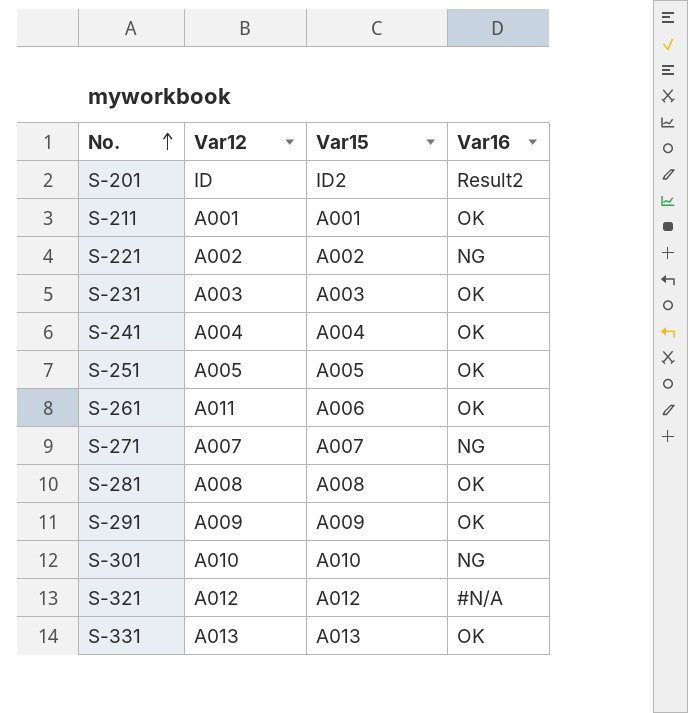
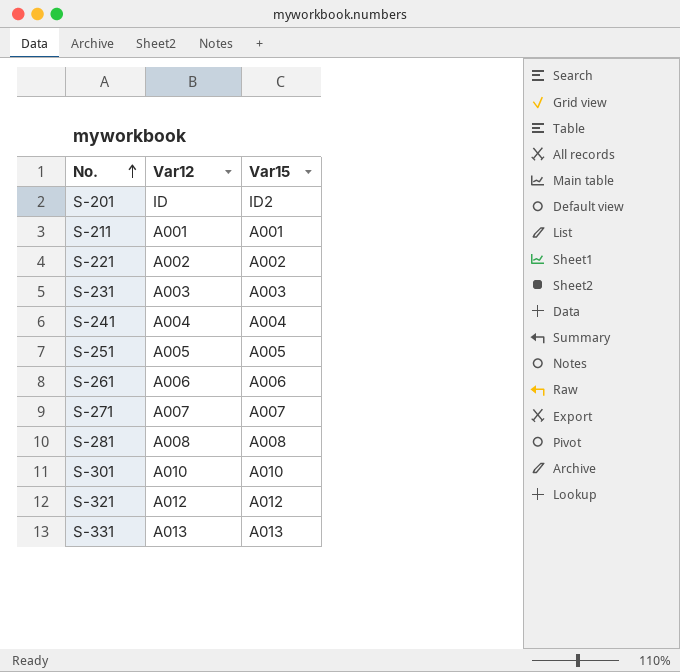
column Var16 | position: 4 -> none
row S-291: A009 | A009 | OK -> none
S-261 | Var12: A011 -> A006

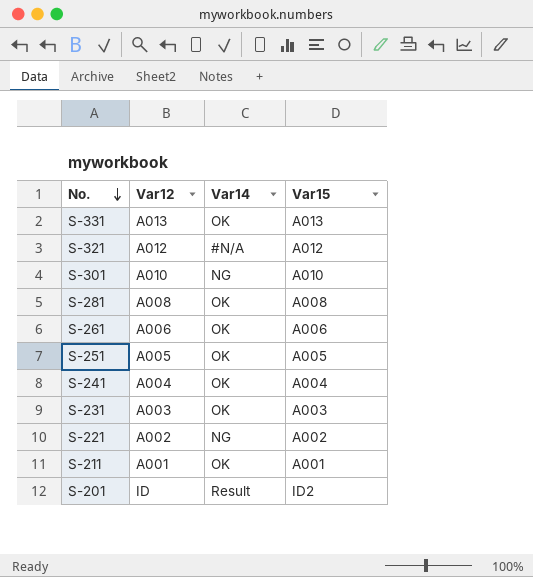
row order: No. ascending -> No. descending
column Var14 | position: none -> 3
row S-271: A007 | A007 -> none

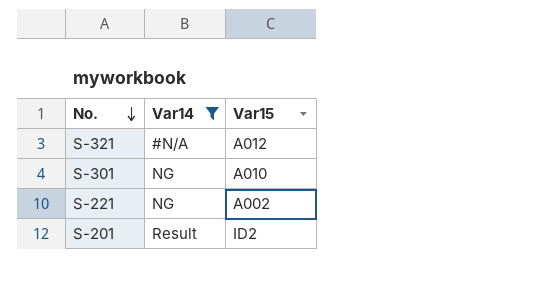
filter: none -> Var14 != OK
column Var12 | position: 2 -> none

